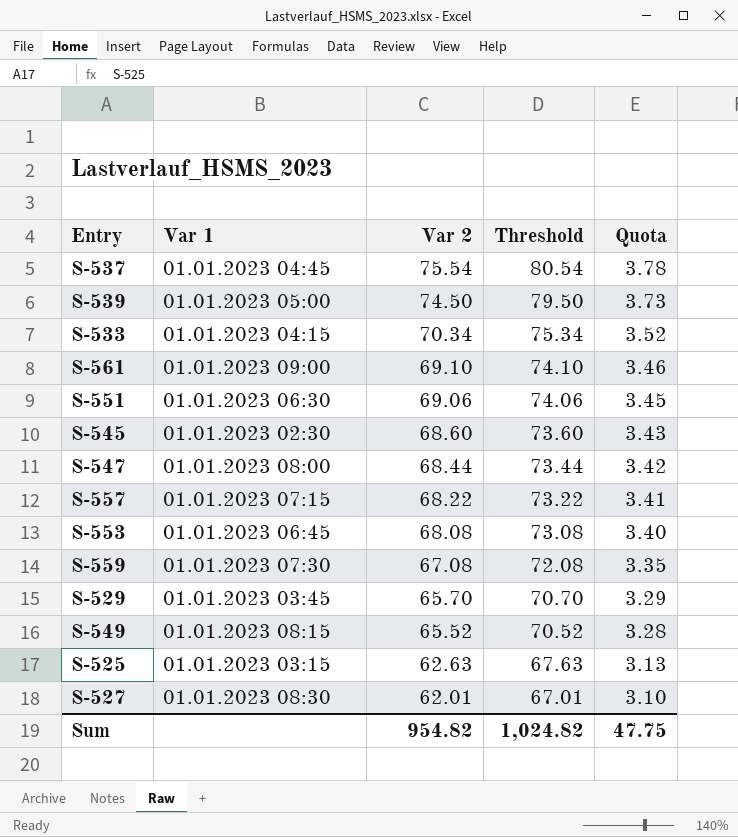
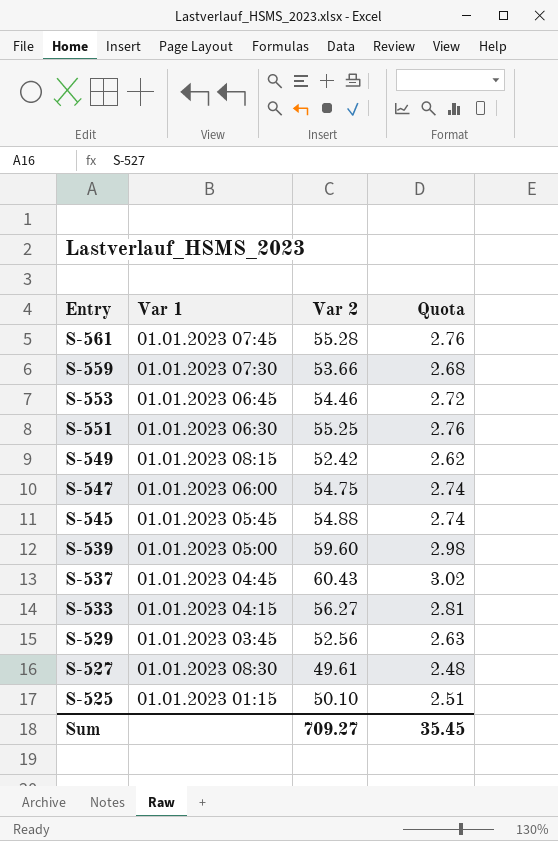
row order: Var 2 descending -> Entry descending
column Threshold | formula: [Var 2] + 5 -> none
row S-557: 01.01.2023 07:15 | 68.22 | 73.22 | 3.41 -> none
S-561 | Var 1: 01.01.2023 09:00 -> 01.01.2023 07:45
S-561 | Var 2: 69.10 -> 55.28
S-561 | Quota: 3.46 -> 2.76
S-559 | Var 2: 67.08 -> 53.66
S-559 | Quota: 3.35 -> 2.68
S-553 | Var 2: 68.08 -> 54.46
S-553 | Quota: 3.40 -> 2.72
S-551 | Var 2: 69.06 -> 55.25
S-551 | Quota: 3.45 -> 2.76
S-549 | Var 2: 65.52 -> 52.42
S-549 | Quota: 3.28 -> 2.62
S-547 | Var 1: 01.01.2023 08:00 -> 01.01.2023 06:00
S-547 | Var 2: 68.44 -> 54.75
S-547 | Quota: 3.42 -> 2.74
S-545 | Var 1: 01.01.2023 02:30 -> 01.01.2023 05:45
S-545 | Var 2: 68.60 -> 54.88
S-545 | Quota: 3.43 -> 2.74
S-539 | Var 2: 74.50 -> 59.60
S-539 | Quota: 3.73 -> 2.98
S-537 | Var 2: 75.54 -> 60.43
S-537 | Quota: 3.78 -> 3.02
S-533 | Var 2: 70.34 -> 56.27
S-533 | Quota: 3.52 -> 2.81
S-529 | Var 2: 65.70 -> 52.56
S-529 | Quota: 3.29 -> 2.63
S-527 | Var 2: 62.01 -> 49.61
S-527 | Quota: 3.10 -> 2.48
S-525 | Var 1: 01.01.2023 03:15 -> 01.01.2023 01:15
S-525 | Var 2: 62.63 -> 50.10
S-525 | Quota: 3.13 -> 2.51
Sum | Var 2: 954.82 -> 709.27
Sum | Quota: 47.75 -> 35.45

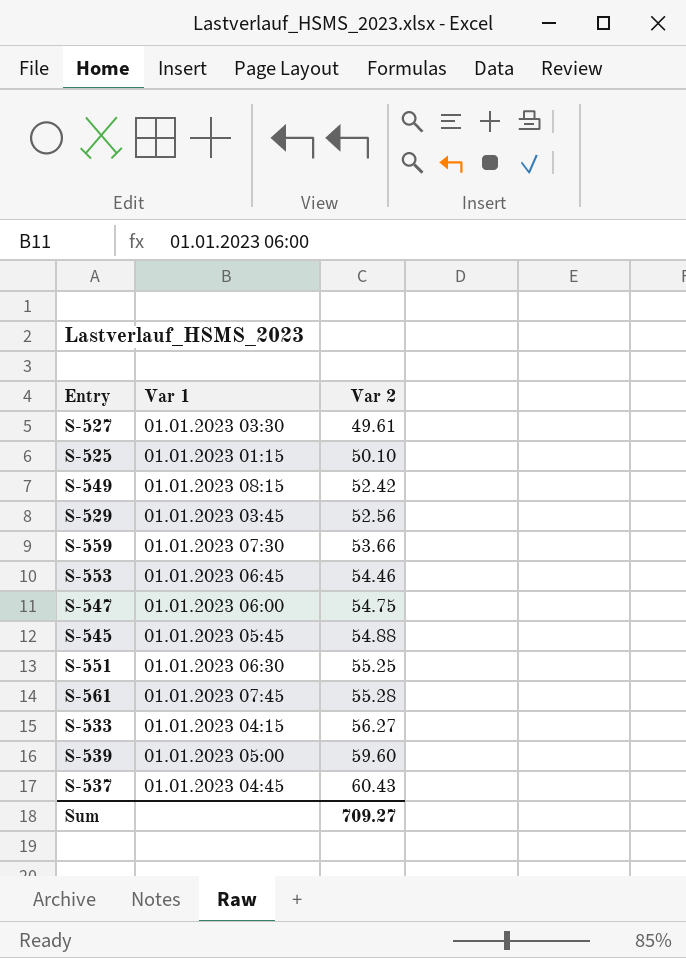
row order: Entry descending -> Var 2 ascending
column Quota | formula: [Var 2] * 0.05 -> none
S-527 | Var 1: 01.01.2023 08:30 -> 01.01.2023 03:30

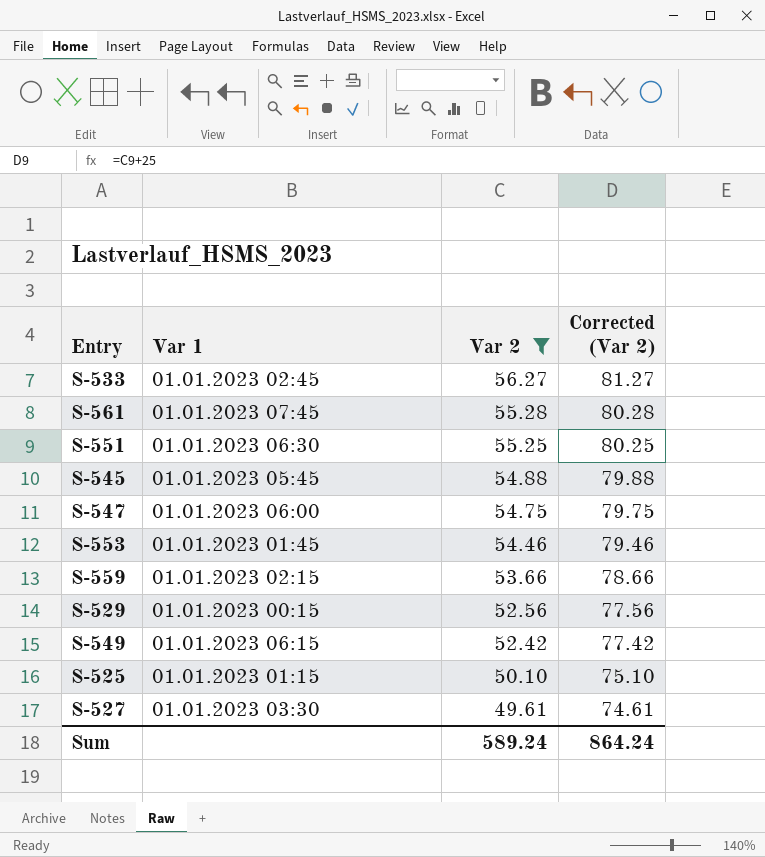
filter: none -> Var 2 <= 56.27
row order: Var 2 ascending -> Var 2 descending
column Corrected (Var 2) | formula: none -> [Var 2] + 25
S-533 | Var 1: 01.01.2023 04:15 -> 01.01.2023 02:45
S-553 | Var 1: 01.01.2023 06:45 -> 01.01.2023 01:45
S-559 | Var 1: 01.01.2023 07:30 -> 01.01.2023 02:15
S-529 | Var 1: 01.01.2023 03:45 -> 01.01.2023 00:15
S-549 | Var 1: 01.01.2023 08:15 -> 01.01.2023 06:15
Sum | Var 2: 709.27 -> 589.24

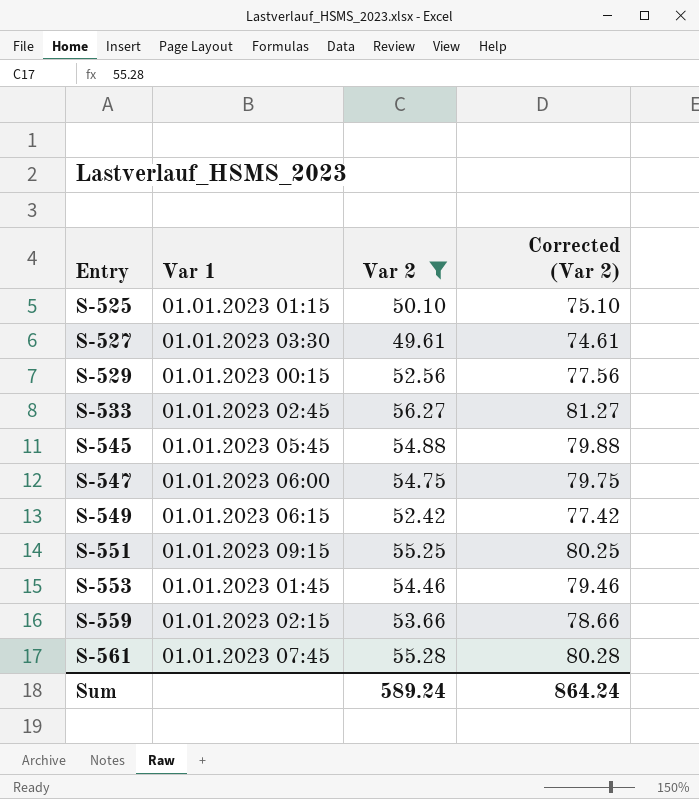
row order: Var 2 descending -> Entry ascending
S-551 | Var 1: 01.01.2023 06:30 -> 01.01.2023 09:15

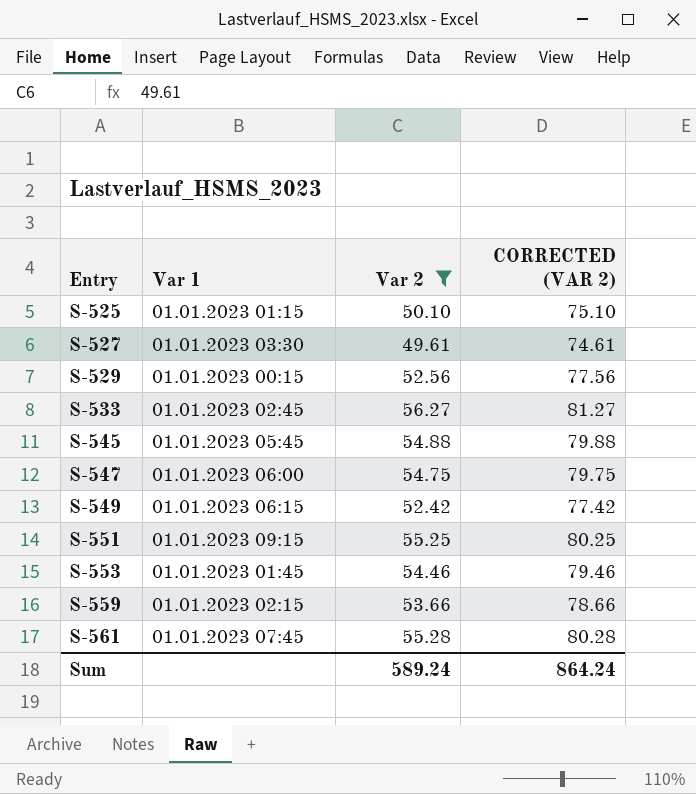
column name: Corrected (Var 2) -> CORRECTED (VAR 2)

